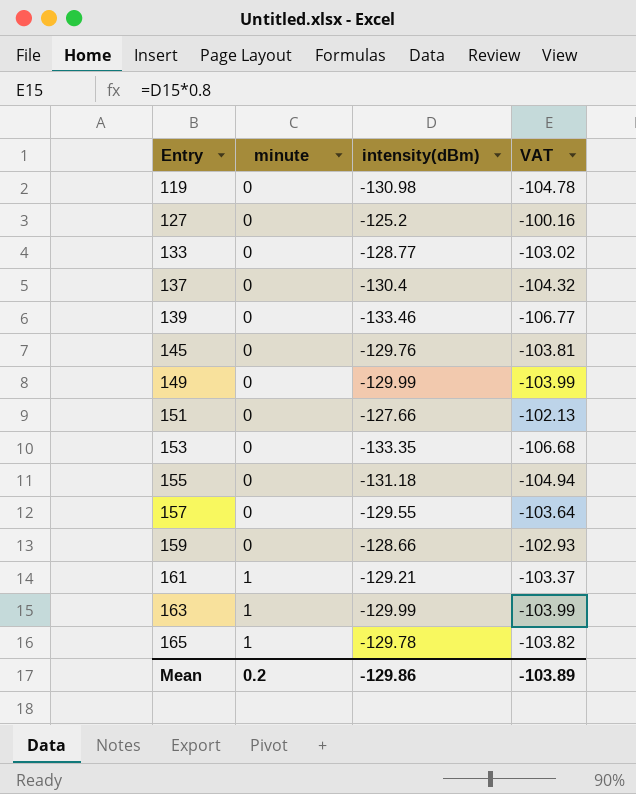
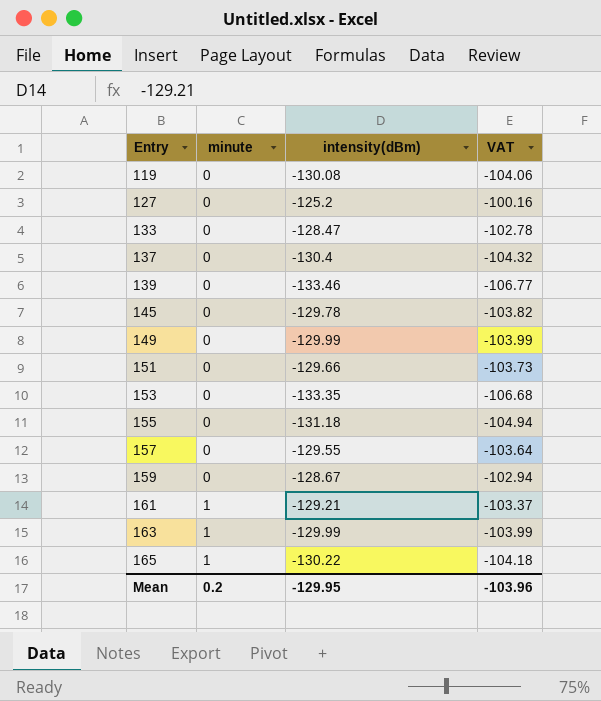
119 | intensity(dBm): -130.98 -> -130.08
119 | VAT: -104.78 -> -104.06
133 | intensity(dBm): -128.77 -> -128.47
133 | VAT: -103.02 -> -102.78
145 | intensity(dBm): -129.76 -> -129.78
145 | VAT: -103.81 -> -103.82
151 | intensity(dBm): -127.66 -> -129.66
151 | VAT: -102.13 -> -103.73
159 | intensity(dBm): -128.66 -> -128.67
159 | VAT: -102.93 -> -102.94
165 | intensity(dBm): -129.78 -> -130.22
165 | VAT: -103.82 -> -104.18
Mean | intensity(dBm): -129.86 -> -129.95
Mean | VAT: -103.89 -> -103.96

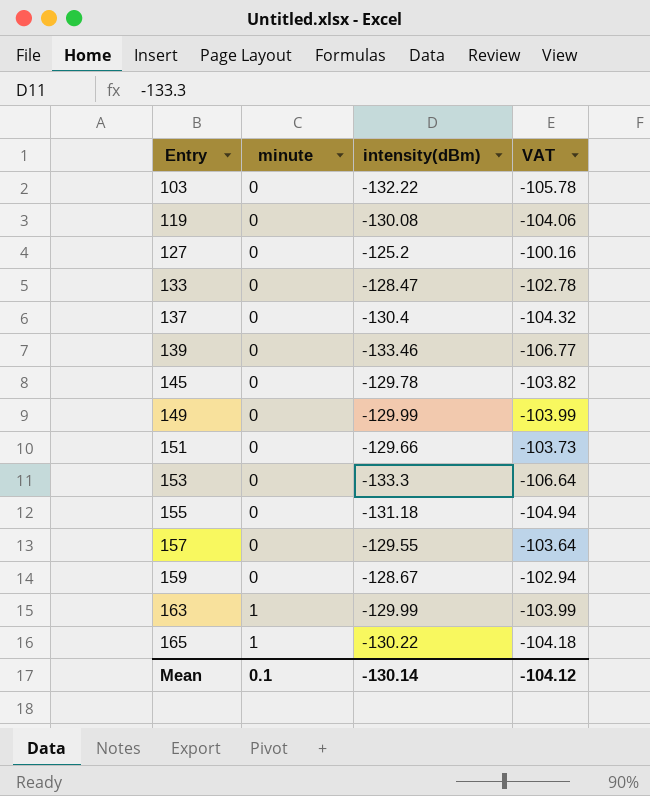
row 161: 1 | -129.21 | -103.37 -> none
row 103: none -> 0 | -132.22 | -105.78
153 | intensity(dBm): -133.35 -> -133.3
153 | VAT: -106.68 -> -106.64
Mean | minute: 0.2 -> 0.1
Mean | intensity(dBm): -129.95 -> -130.14
Mean | VAT: -103.96 -> -104.12

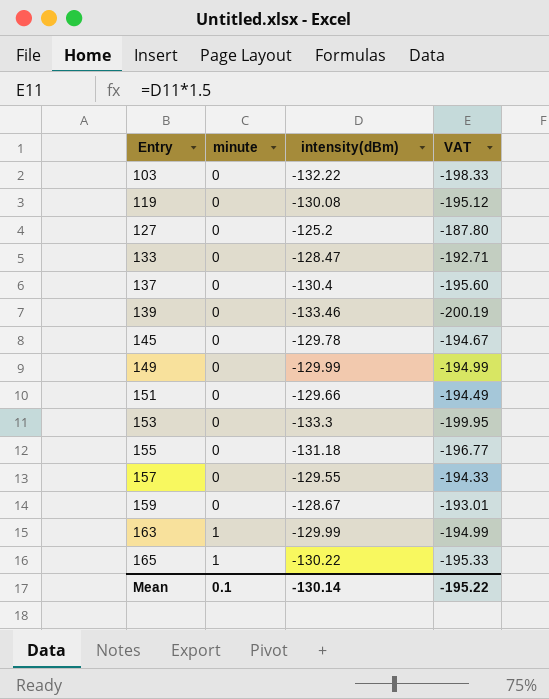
column VAT | formula: [intensity(dBm)] * 0.8 -> [intensity(dBm)] * 1.5
Mean | VAT: -104.12 -> -195.22

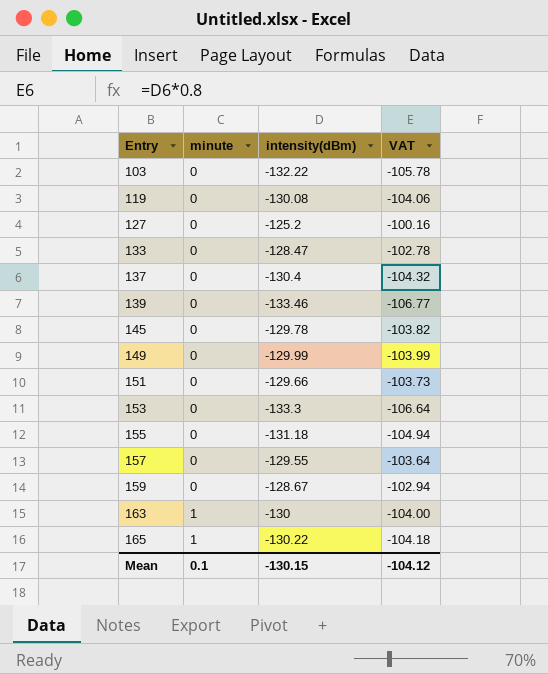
column VAT | formula: [intensity(dBm)] * 1.5 -> [intensity(dBm)] * 0.8
163 | intensity(dBm): -129.99 -> -130
Mean | intensity(dBm): -130.14 -> -130.15
Mean | VAT: -195.22 -> -104.12

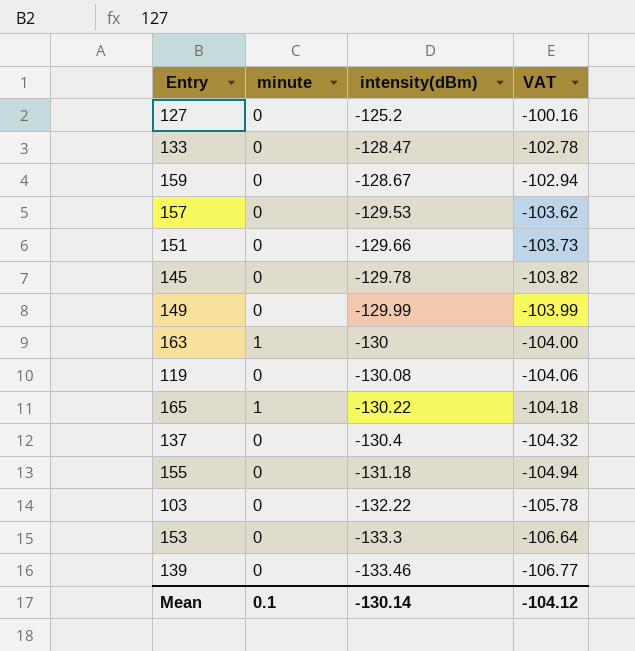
row order: Entry ascending -> intensity(dBm) descending
157 | intensity(dBm): -129.55 -> -129.53
157 | VAT: -103.64 -> -103.62
Mean | intensity(dBm): -130.15 -> -130.14

